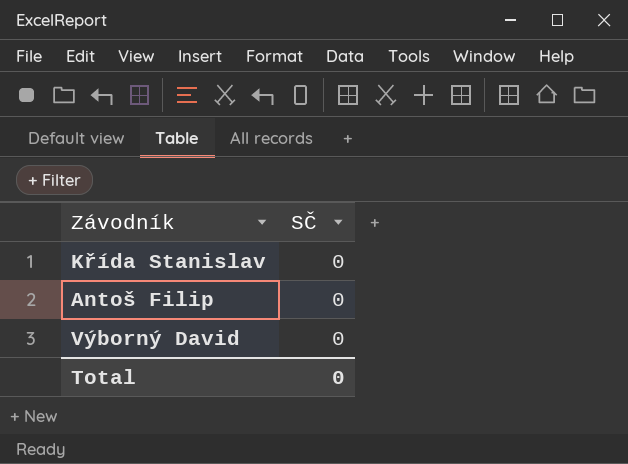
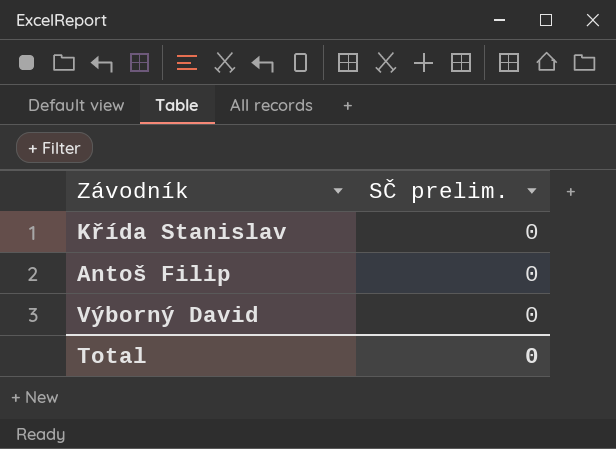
column name: SČ -> SČ prelim.

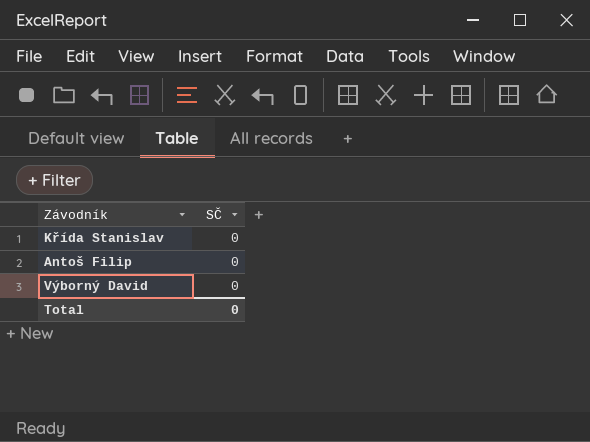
column name: SČ prelim. -> SČ

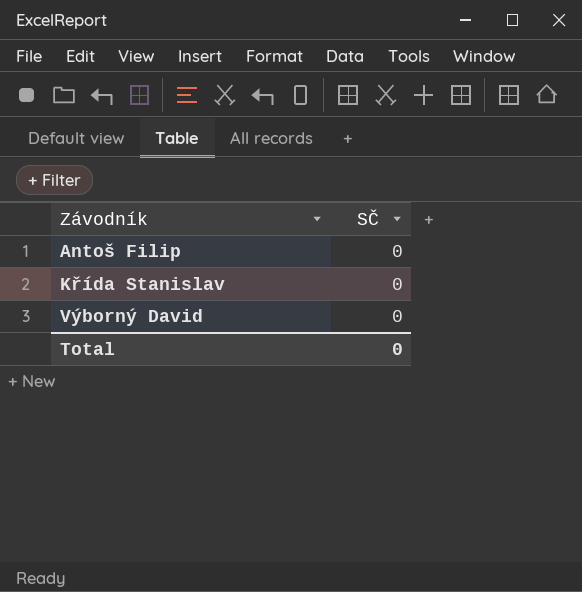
row order: none -> Závodník ascending

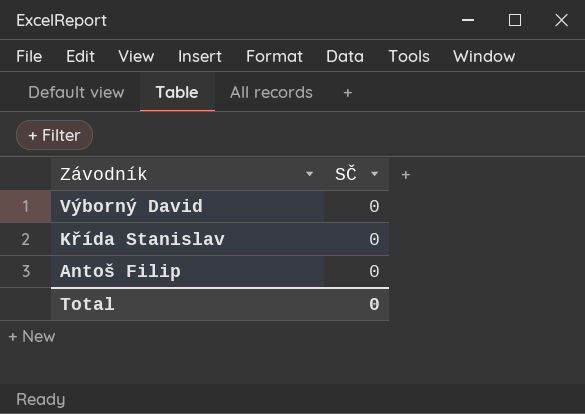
row order: Závodník ascending -> Závodník descending

